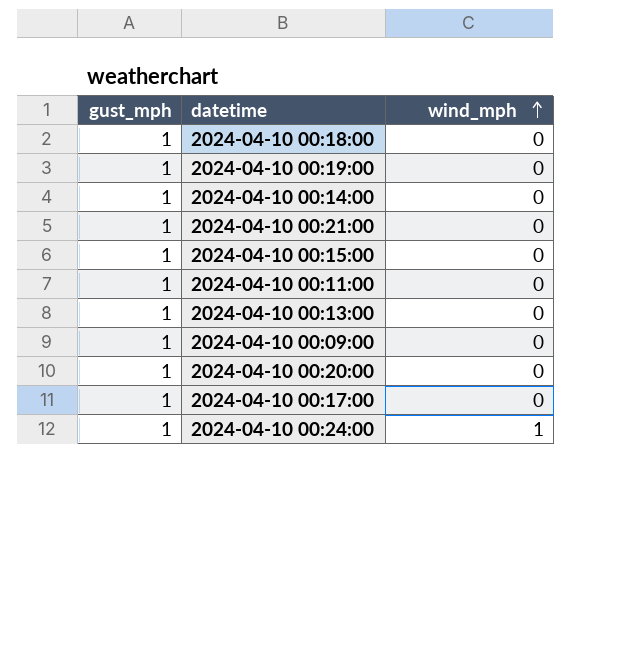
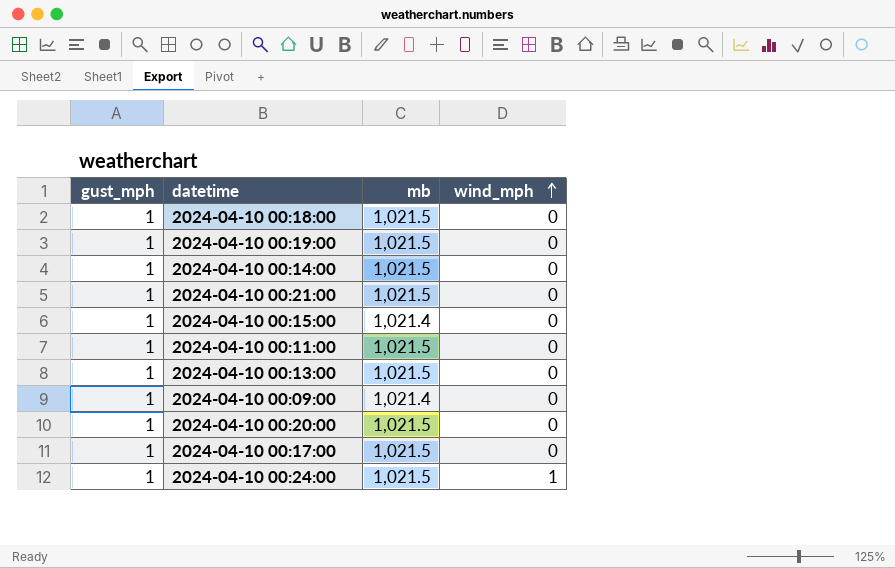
column mb | position: none -> 3

